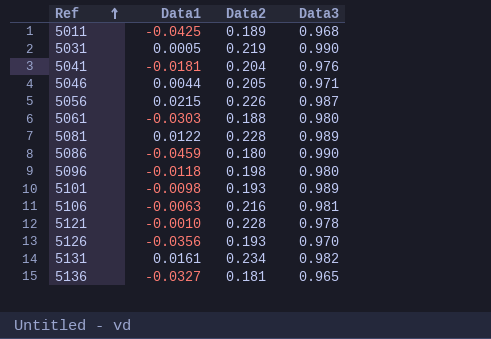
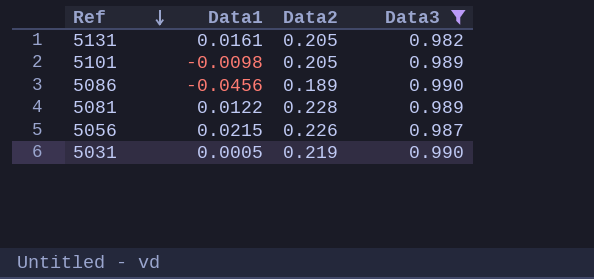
filter: none -> Data3 >= 0.982
row order: Ref ascending -> Ref descending
5131 | Data2: 0.234 -> 0.205
5101 | Data2: 0.193 -> 0.205
5086 | Data1: -0.0459 -> -0.0456
5086 | Data2: 0.180 -> 0.189

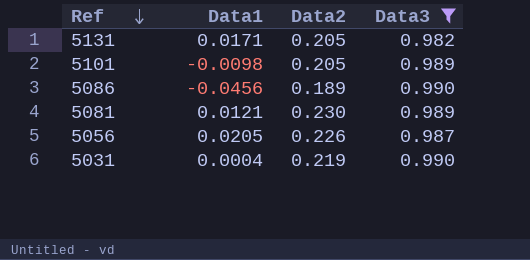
5131 | Data1: 0.0161 -> 0.0171
5081 | Data1: 0.0122 -> 0.0121
5081 | Data2: 0.228 -> 0.230
5056 | Data1: 0.0215 -> 0.0205
5031 | Data1: 0.0005 -> 0.0004

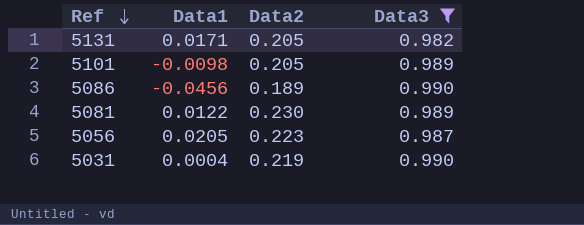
5081 | Data1: 0.0121 -> 0.0122
5056 | Data2: 0.226 -> 0.223

